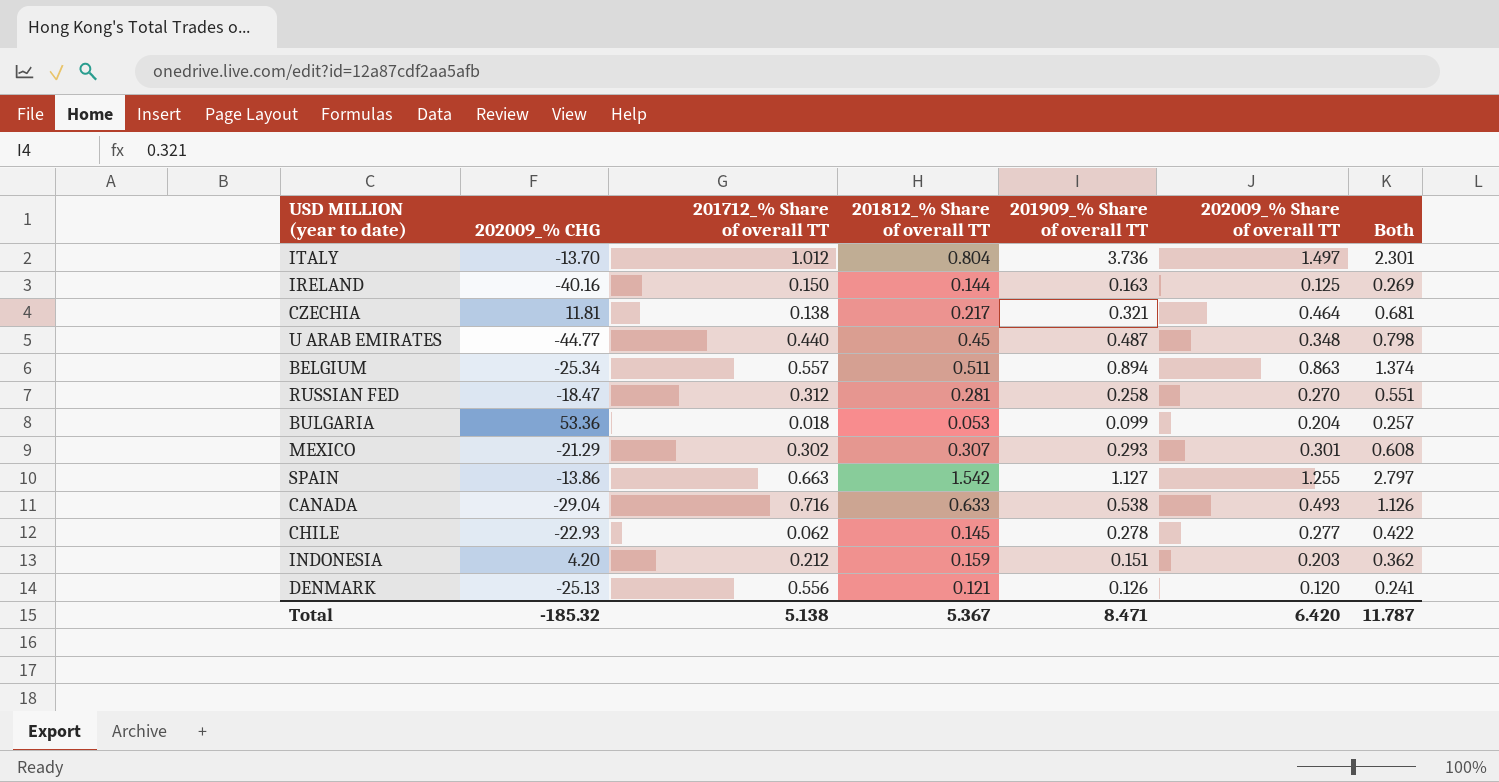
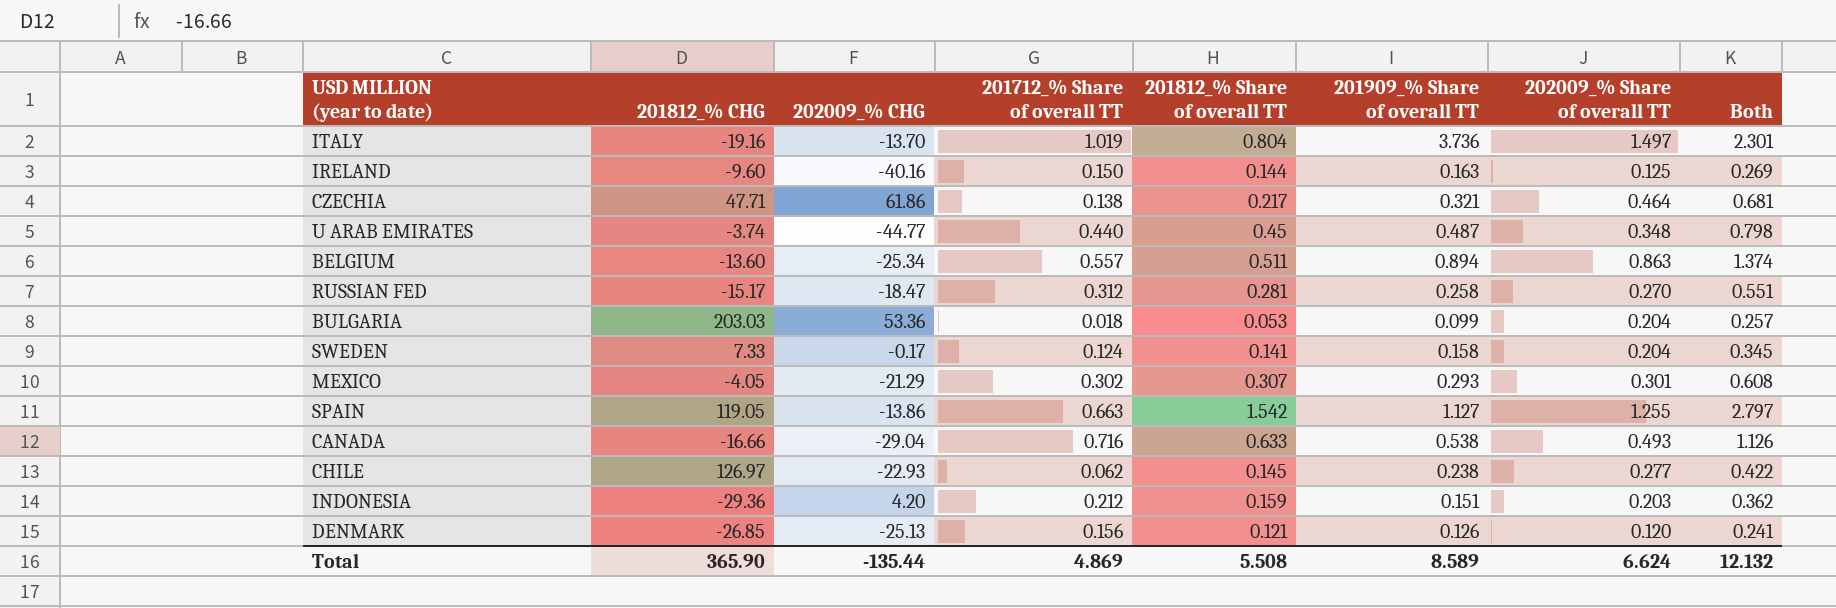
column 201812_% CHG | position: none -> 2
ITALY | 201712_% Share of overall TT: 1.012 -> 1.019
CZECHIA | 202009_% CHG: 11.81 -> 61.86
row SWEDEN: none -> 7.33 | -0.17 | 0.124 | 0.141 | 0.158 | 0.204 | 0.345
CHILE | 201909_% Share of overall TT: 0.278 -> 0.238
DENMARK | 201712_% Share of overall TT: 0.556 -> 0.156
Total | 202009_% CHG: -185.32 -> -135.44
Total | 201712_% Share of overall TT: 5.138 -> 4.869
Total | 201812_% Share of overall TT: 5.367 -> 5.508
Total | 201909_% Share of overall TT: 8.471 -> 8.589
Total | 202009_% Share of overall TT: 6.420 -> 6.624
Total | Both: 11.787 -> 12.132

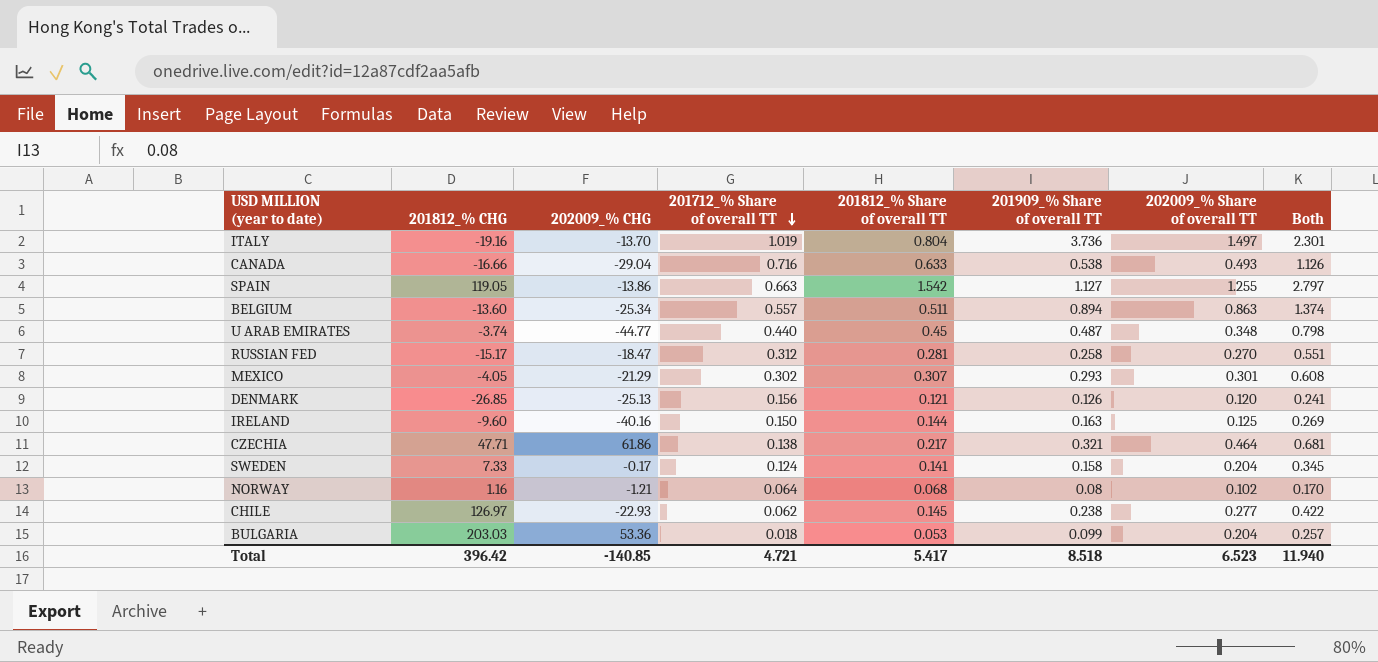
row order: none -> 201712_% Share of overall TT descending
row INDONESIA: -29.36 | 4.20 | 0.212 | 0.159 | 0.151 | 0.203 | 0.362 -> none
row NORWAY: none -> 1.16 | -1.21 | 0.064 | 0.068 | 0.08 | 0.102 | 0.170
Total | 201812_% CHG: 365.90 -> 396.42
Total | 202009_% CHG: -135.44 -> -140.85
Total | 201712_% Share of overall TT: 4.869 -> 4.721
Total | 201812_% Share of overall TT: 5.508 -> 5.417
Total | 201909_% Share of overall TT: 8.589 -> 8.518
Total | 202009_% Share of overall TT: 6.624 -> 6.523
Total | Both: 12.132 -> 11.940

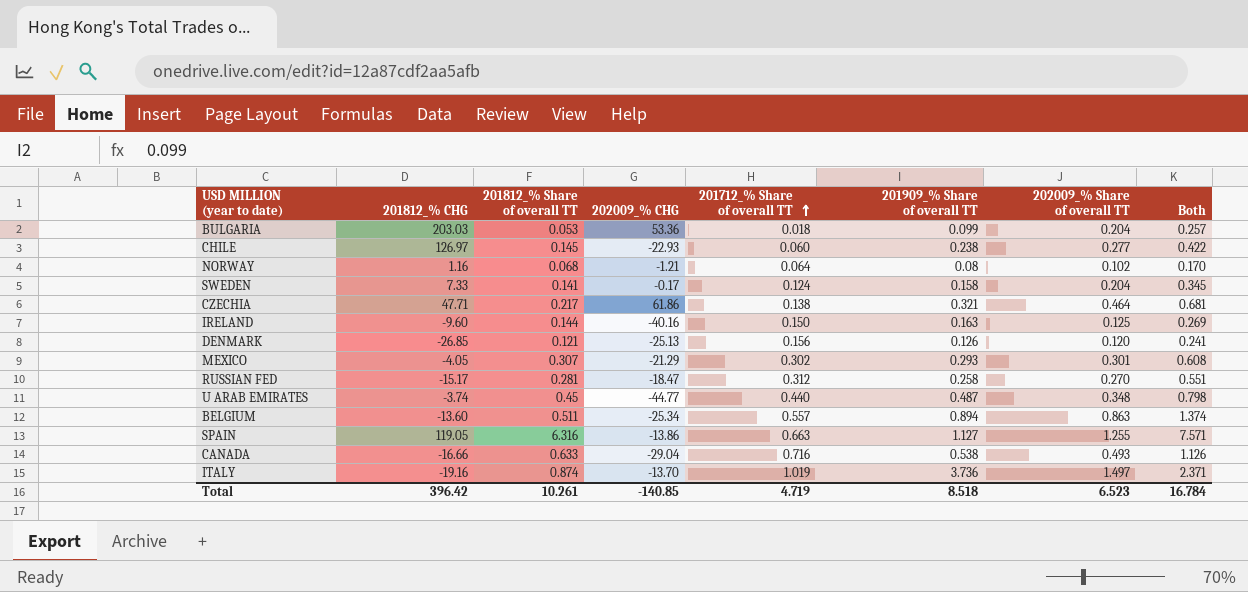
row order: 201712_% Share of overall TT descending -> 201712_% Share of overall TT ascending
column 201812_% Share of overall TT | position: 5 -> 3
CHILE | 201712_% Share of overall TT: 0.062 -> 0.060
SPAIN | 201812_% Share of overall TT: 1.542 -> 6.316
SPAIN | Both: 2.797 -> 7.571
ITALY | 201812_% Share of overall TT: 0.804 -> 0.874
ITALY | Both: 2.301 -> 2.371
Total | 201812_% Share of overall TT: 5.417 -> 10.261
Total | 201712_% Share of overall TT: 4.721 -> 4.719
Total | Both: 11.940 -> 16.784

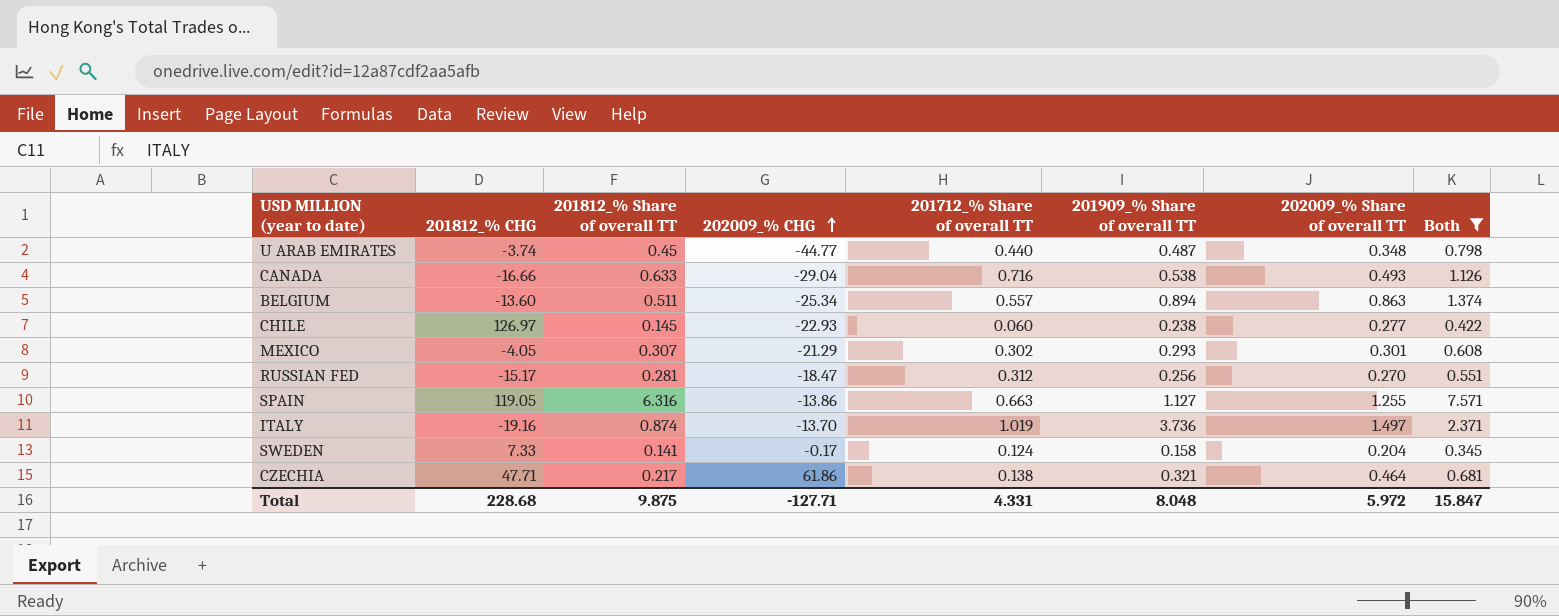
filter: none -> Both >= 0.345
row order: 201712_% Share of overall TT ascending -> 202009_% CHG ascending
RUSSIAN FED | 201909_% Share of overall TT: 0.258 -> 0.256
Total | 201812_% CHG: 396.42 -> 228.68
Total | 201812_% Share of overall TT: 10.261 -> 9.875
Total | 202009_% CHG: -140.85 -> -127.71
Total | 201712_% Share of overall TT: 4.719 -> 4.331
Total | 201909_% Share of overall TT: 8.518 -> 8.048
Total | 202009_% Share of overall TT: 6.523 -> 5.972
Total | Both: 16.784 -> 15.847

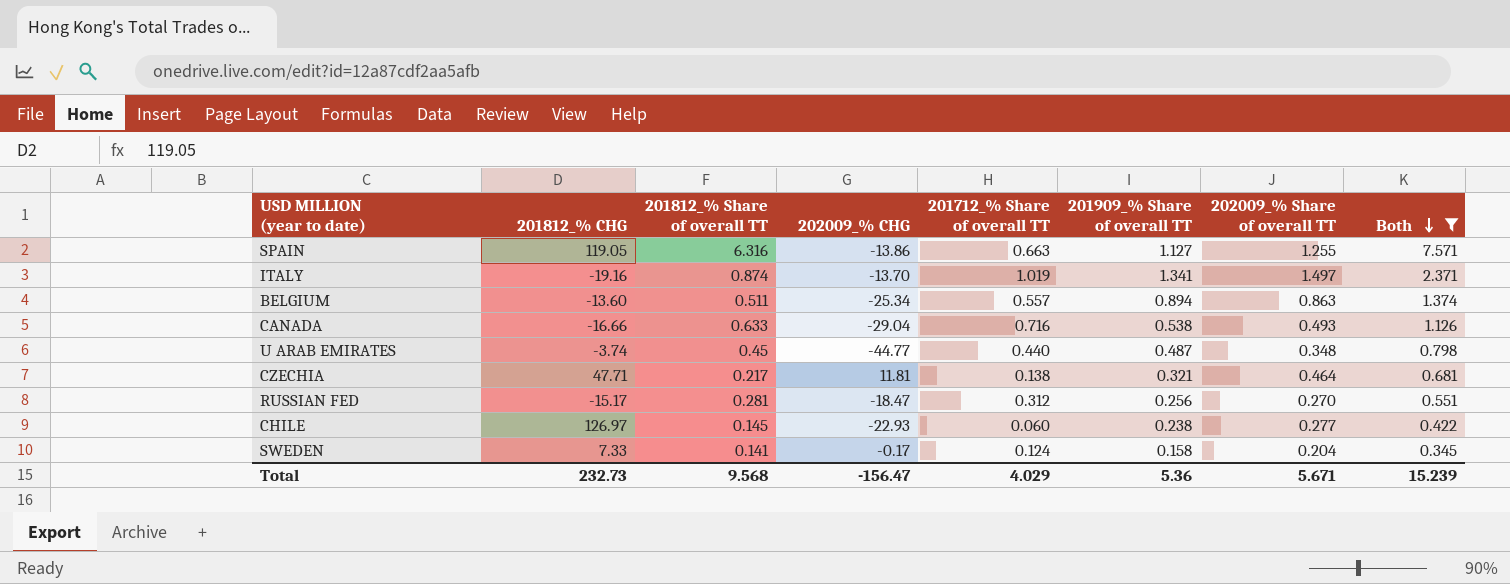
row order: 202009_% CHG ascending -> Both descending
row MEXICO: -4.05 | 0.307 | -21.29 | 0.302 | 0.293 | 0.301 | 0.608 -> none
ITALY | 201909_% Share of overall TT: 3.736 -> 1.341
CZECHIA | 202009_% CHG: 61.86 -> 11.81
Total | 201812_% CHG: 228.68 -> 232.73
Total | 201812_% Share of overall TT: 9.875 -> 9.568
Total | 202009_% CHG: -127.71 -> -156.47
Total | 201712_% Share of overall TT: 4.331 -> 4.029
Total | 201909_% Share of overall TT: 8.048 -> 5.36
Total | 202009_% Share of overall TT: 5.972 -> 5.671
Total | Both: 15.847 -> 15.239

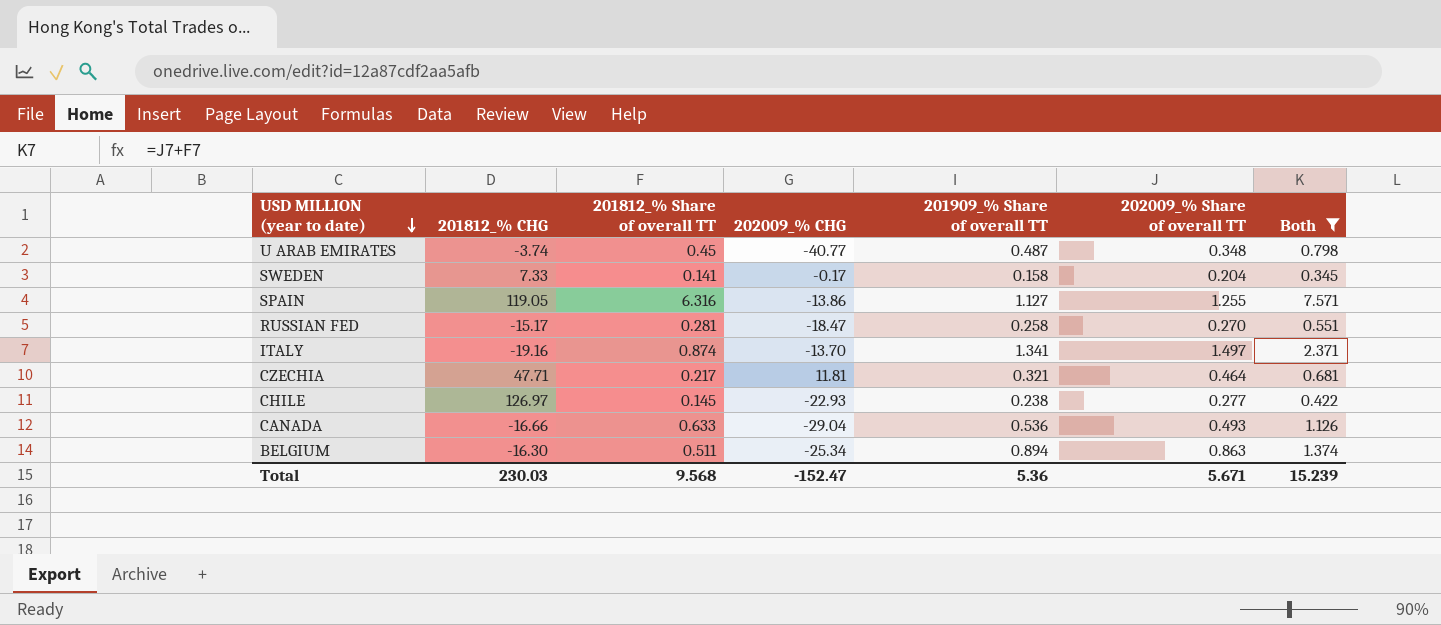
row order: Both descending -> USD MILLION (year to date) descending
column 201712_% Share of overall TT | position: 5 -> none
U ARAB EMIRATES | 202009_% CHG: -44.77 -> -40.77
RUSSIAN FED | 201909_% Share of overall TT: 0.256 -> 0.258
CANADA | 201909_% Share of overall TT: 0.538 -> 0.536
BELGIUM | 201812_% CHG: -13.60 -> -16.30
Total | 201812_% CHG: 232.73 -> 230.03
Total | 202009_% CHG: -156.47 -> -152.47

